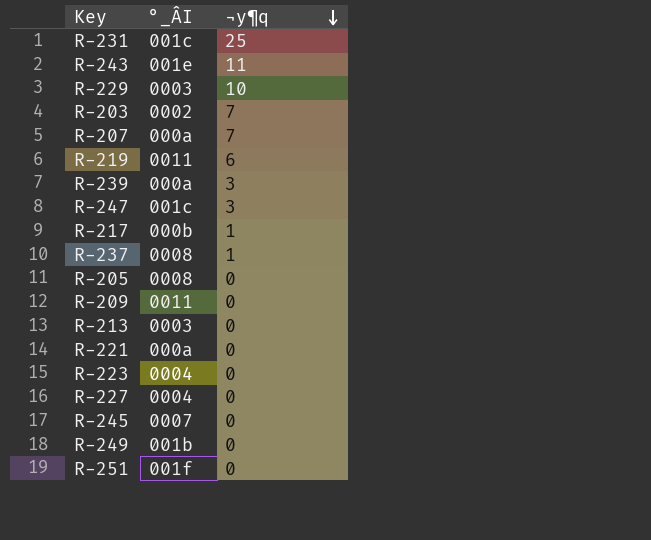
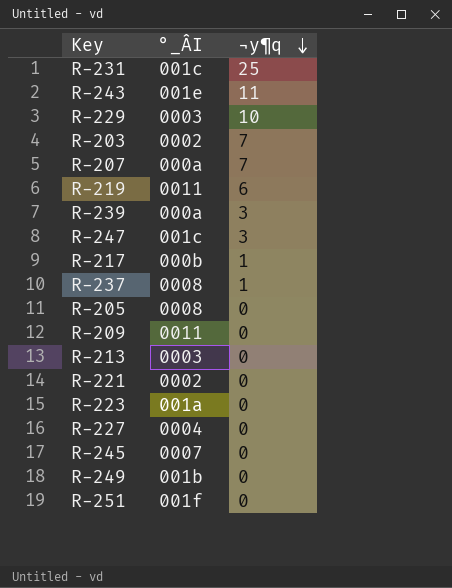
R-221 | °_ÂI: 000a -> 0002
R-223 | °_ÂI: 0004 -> 001a

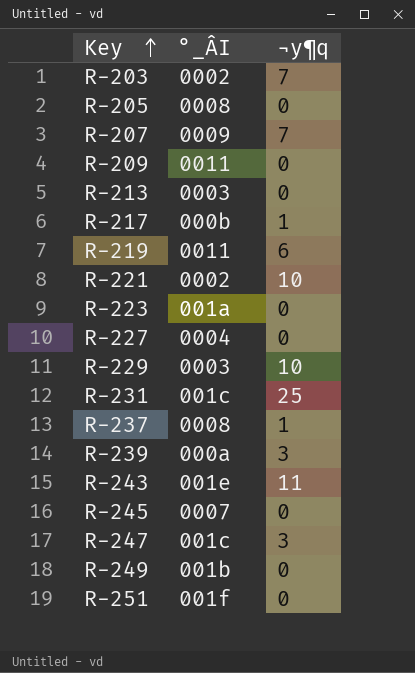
row order: ¬y¶q descending -> Key ascending
R-207 | °_ÂI: 000a -> 0009
R-221 | ¬y¶q: 0 -> 10

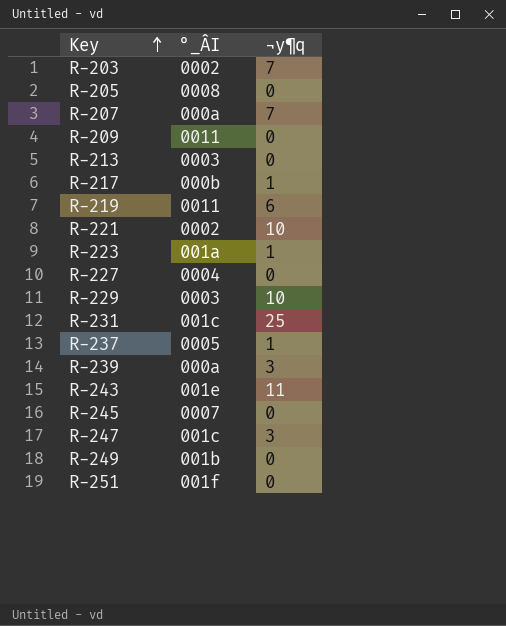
R-207 | °_ÂI: 0009 -> 000a
R-223 | ¬y¶q: 0 -> 1
R-237 | °_ÂI: 0008 -> 0005

